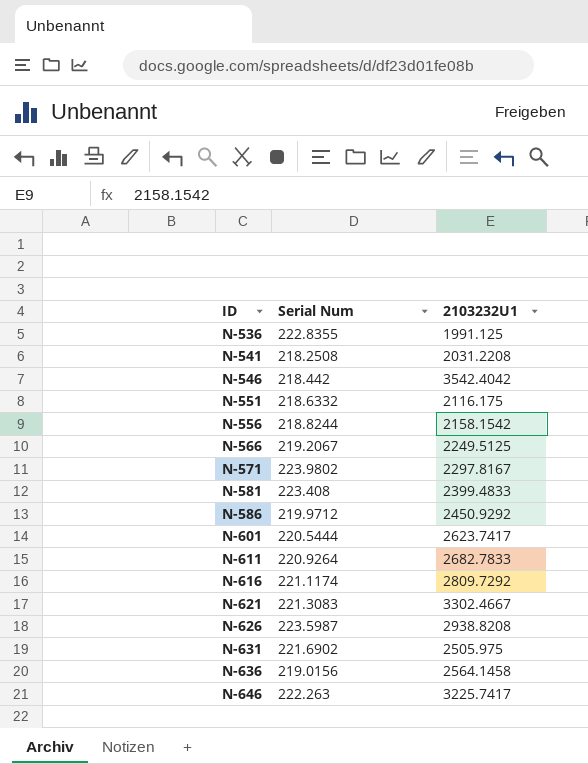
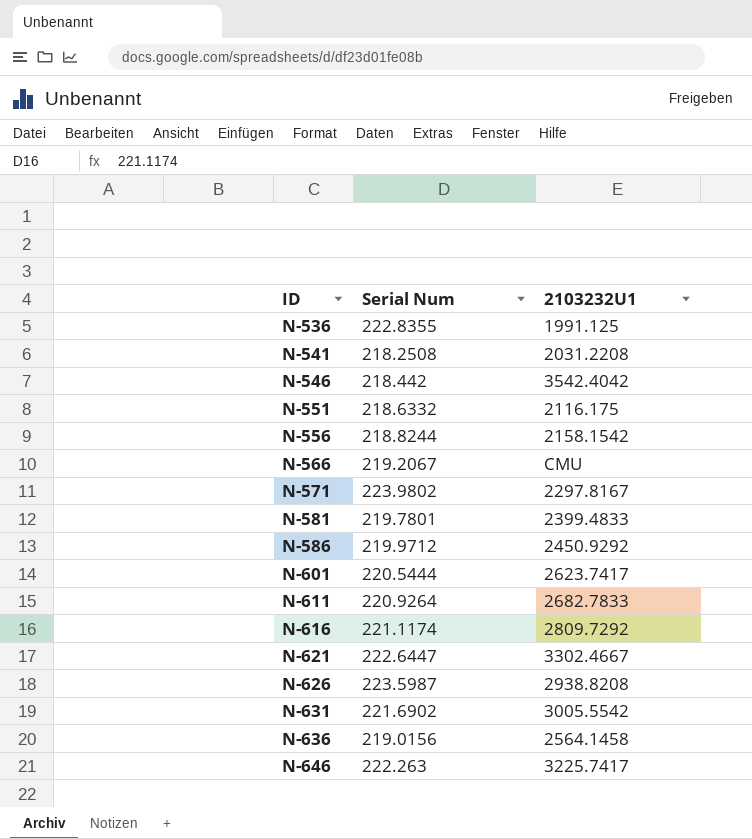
N-566 | 2103232U1: 2249.5125 -> CMU
N-581 | Serial Num: 223.408 -> 219.7801
N-621 | Serial Num: 221.3083 -> 222.6447
N-631 | 2103232U1: 2505.975 -> 3005.5542

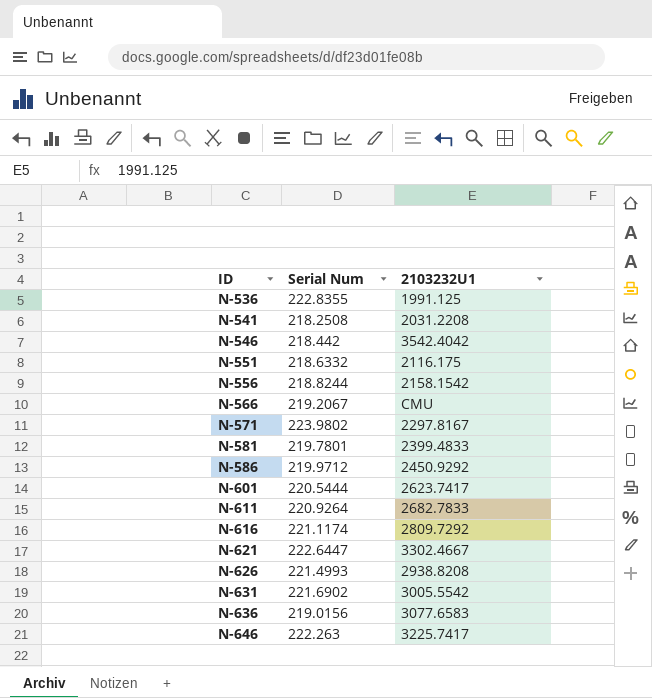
N-626 | Serial Num: 223.5987 -> 221.4993
N-636 | 2103232U1: 2564.1458 -> 3077.6583

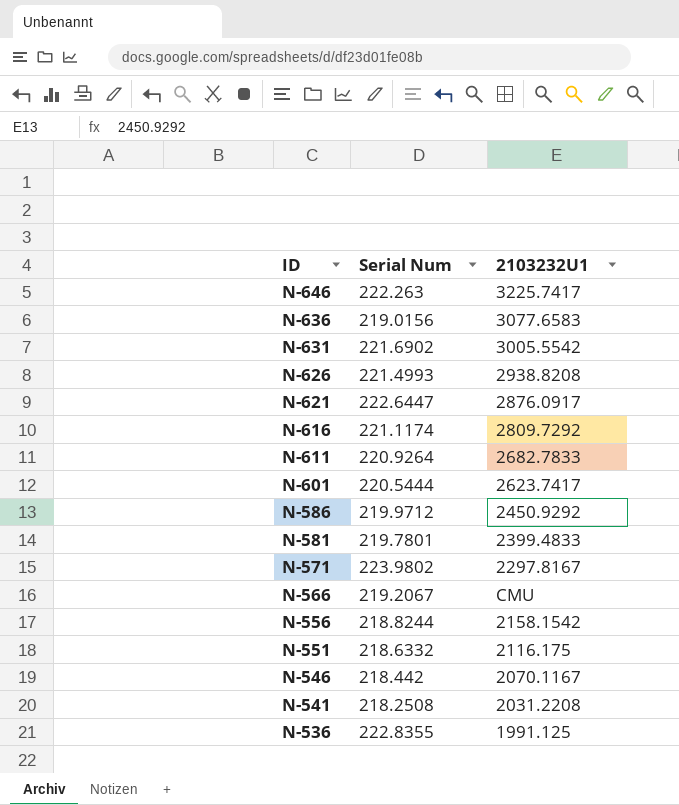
row order: ID ascending -> ID descending
N-621 | 2103232U1: 3302.4667 -> 2876.0917
N-546 | 2103232U1: 3542.4042 -> 2070.1167

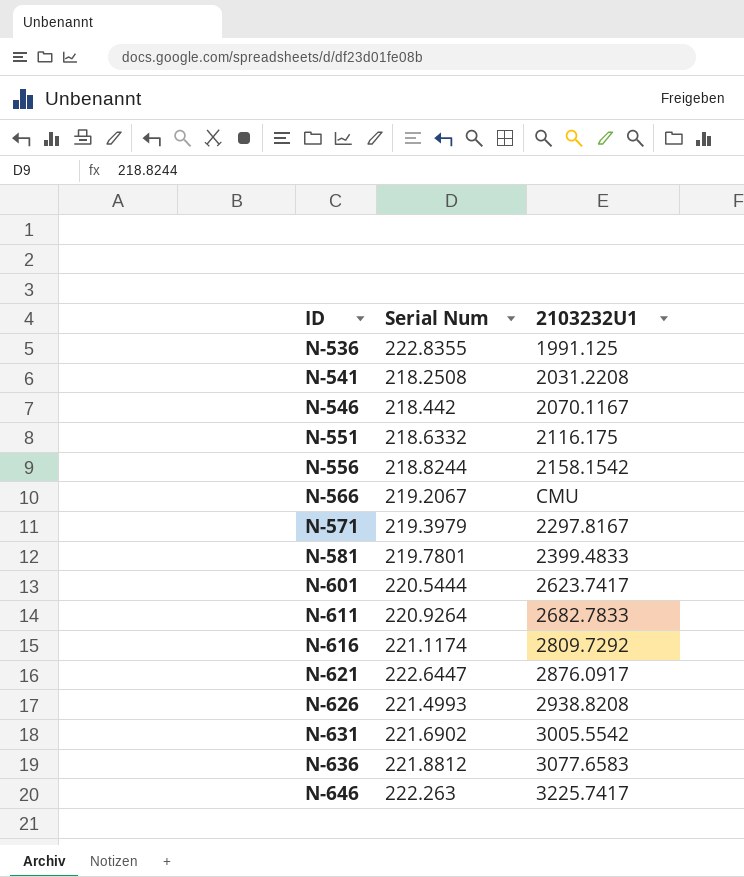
row order: ID descending -> ID ascending
row N-586: 219.9712 | 2450.9292 -> none
N-571 | Serial Num: 223.9802 -> 219.3979
N-636 | Serial Num: 219.0156 -> 221.8812

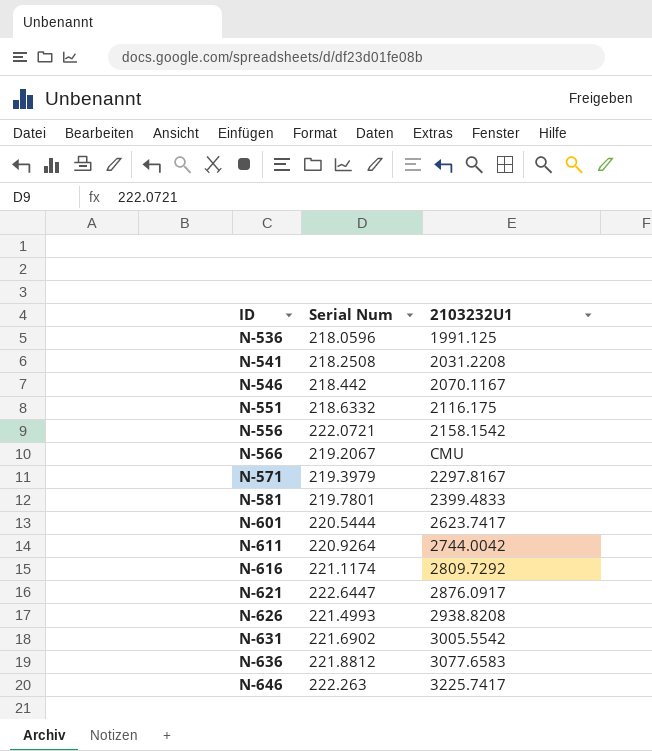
N-536 | Serial Num: 222.8355 -> 218.0596
N-556 | Serial Num: 218.8244 -> 222.0721
N-611 | 2103232U1: 2682.7833 -> 2744.0042

